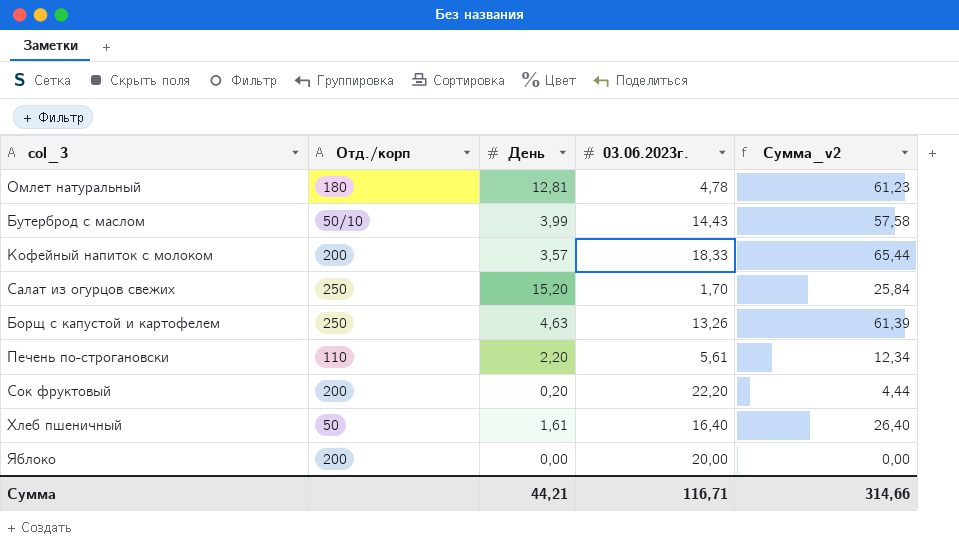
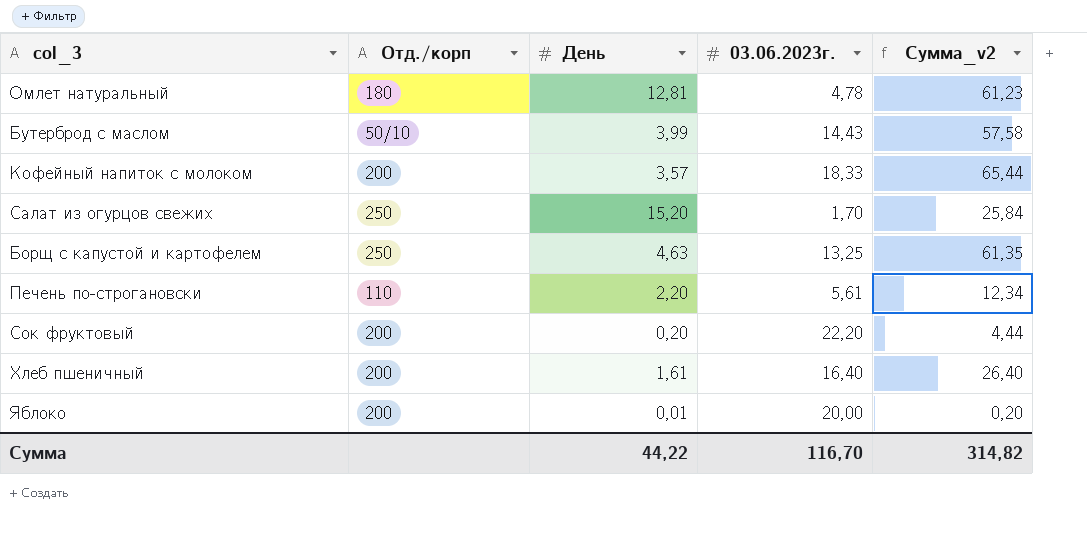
Борщ с капустой и картофелем | 03.06.2023г.: 13,26 -> 13,25
Борщ с капустой и картофелем | Сумма_v2: 61,39 -> 61,35
Хлеб пшеничный | Отд./корп: 50 -> 200
Яблоко | День: 0,00 -> 0,01
Яблоко | Сумма_v2: 0,00 -> 0,20
Сумма | День: 44,21 -> 44,22
Сумма | 03.06.2023г.: 116,71 -> 116,70
Сумма | Сумма_v2: 314,66 -> 314,82

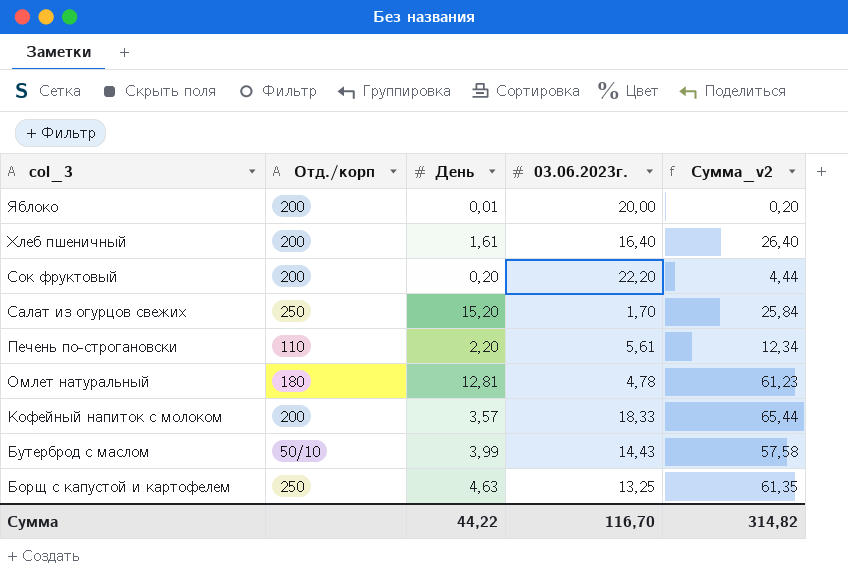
row order: none -> col_3 descending

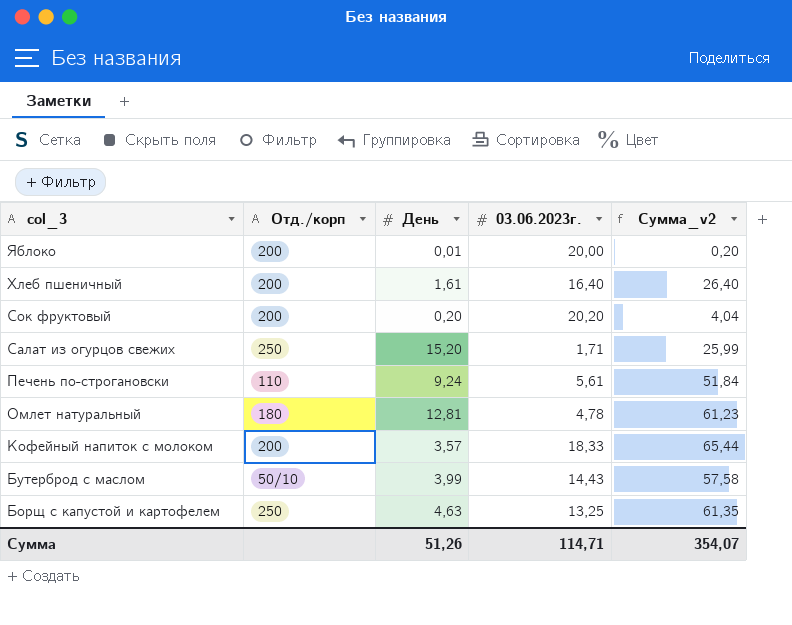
Сок фруктовый | 03.06.2023г.: 22,20 -> 20,20
Сок фруктовый | Сумма_v2: 4,44 -> 4,04
Салат из огурцов свежих | 03.06.2023г.: 1,70 -> 1,71
Салат из огурцов свежих | Сумма_v2: 25,84 -> 25,99
Печень по-строгановски | День: 2,20 -> 9,24
Печень по-строгановски | Сумма_v2: 12,34 -> 51,84
Сумма | День: 44,22 -> 51,26
Сумма | 03.06.2023г.: 116,70 -> 114,71
Сумма | Сумма_v2: 314,82 -> 354,07

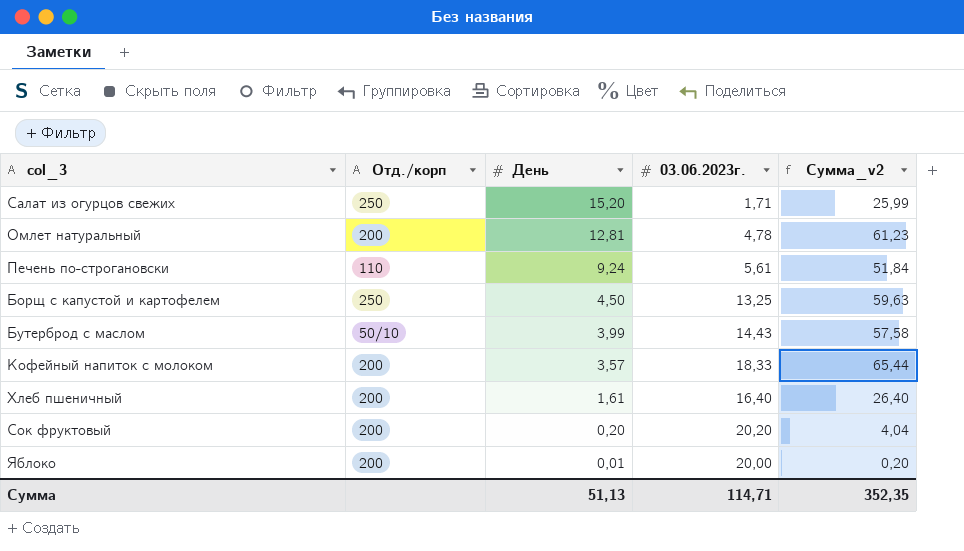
row order: col_3 descending -> День descending
Омлет натуральный | Отд./корп: 180 -> 200
Борщ с капустой и картофелем | День: 4,63 -> 4,50
Борщ с капустой и картофелем | Сумма_v2: 61,35 -> 59,63
Сумма | День: 51,26 -> 51,13
Сумма | Сумма_v2: 354,07 -> 352,35

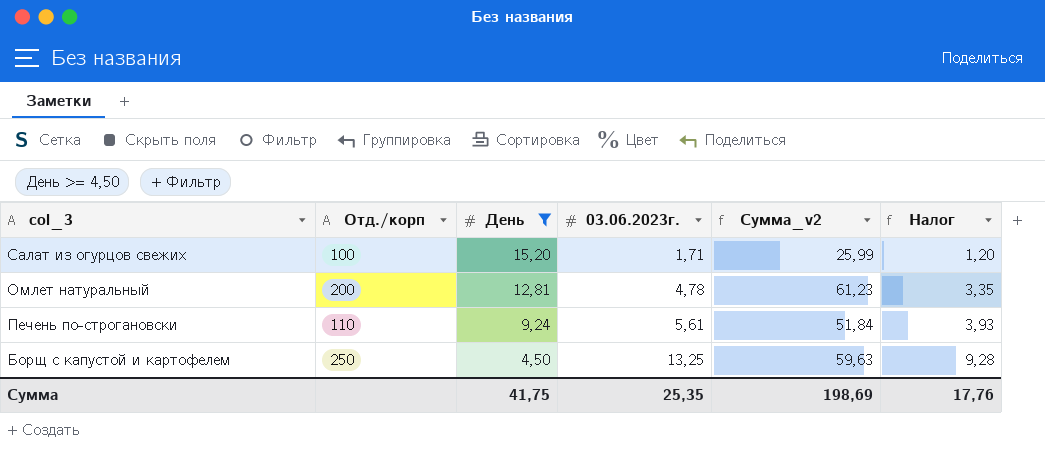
filter: none -> День >= 4,50
column Налог | formula: none -> [03.06.2023г.] * 0,7
Салат из огурцов свежих | Отд./корп: 250 -> 100
Сумма | День: 51,13 -> 41,75
Сумма | 03.06.2023г.: 114,71 -> 25,35
Сумма | Сумма_v2: 352,35 -> 198,69

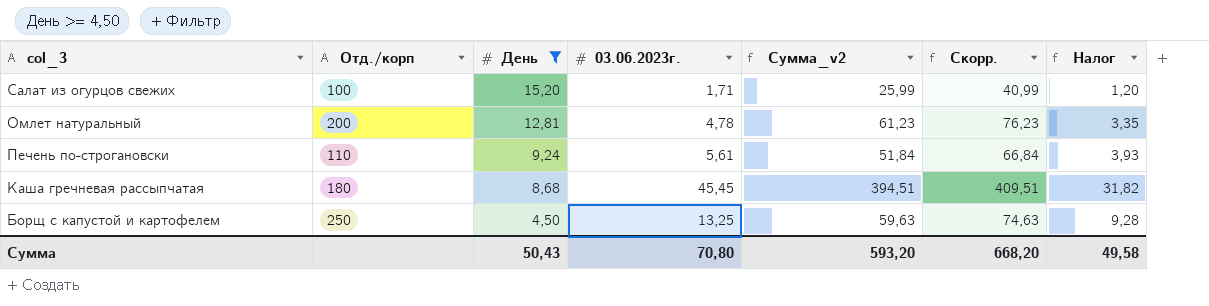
column Скорр. | formula: none -> [Сумма_v2] + 15
row Каша гречневая рассыпчатая: none -> 180 | 8,68 | 45,45 | 394,51 | 409,51 | 31,82
Сумма | День: 41,75 -> 50,43
Сумма | 03.06.2023г.: 25,35 -> 70,80
Сумма | Сумма_v2: 198,69 -> 593,20
Сумма | Налог: 17,76 -> 49,58

